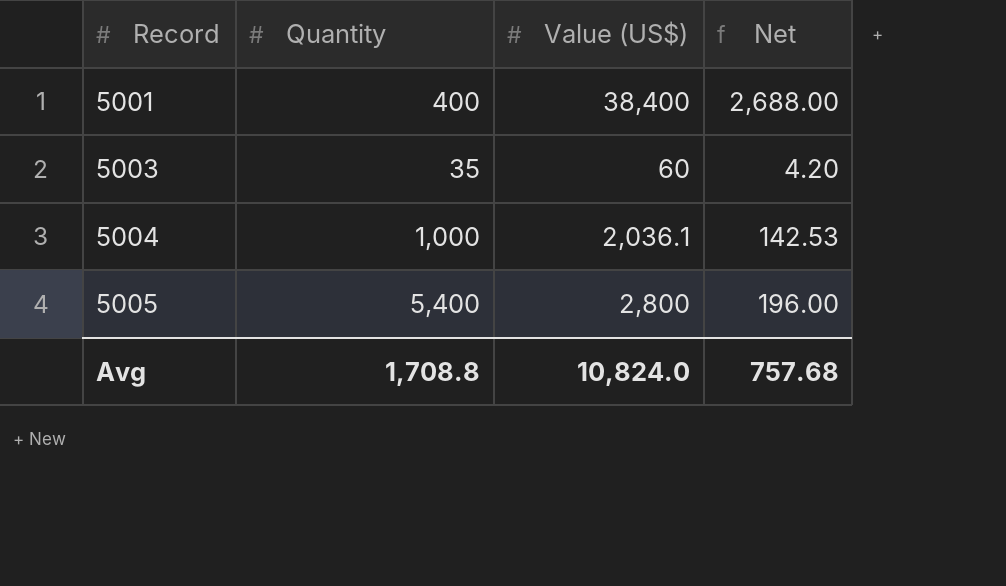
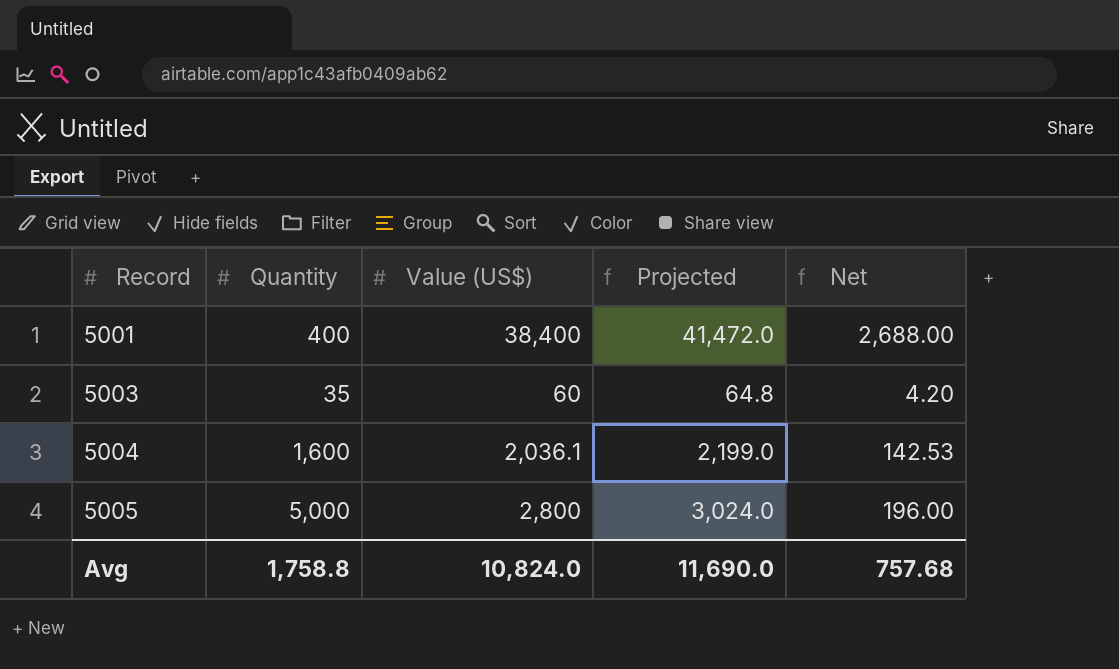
column Projected | formula: none -> [Value (US$)] * 1.08
5004 | Quantity: 1,000 -> 1,600
5005 | Quantity: 5,400 -> 5,000
Avg | Quantity: 1,708.8 -> 1,758.8

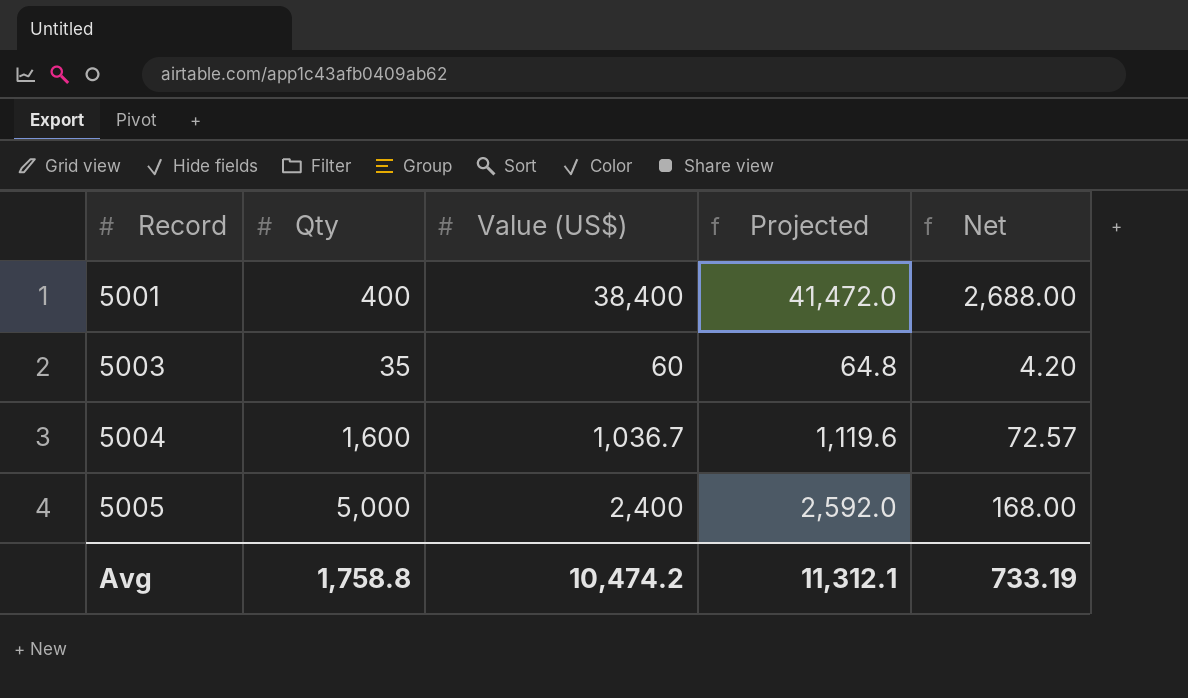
column name: Quantity -> Qty
5004 | Value (US$): 2,036.1 -> 1,036.7
5004 | Projected: 2,199.0 -> 1,119.6
5004 | Net: 142.53 -> 72.57
5005 | Value (US$): 2,800 -> 2,400
5005 | Projected: 3,024.0 -> 2,592.0
5005 | Net: 196.00 -> 168.00
Avg | Value (US$): 10,824.0 -> 10,474.2
Avg | Projected: 11,690.0 -> 11,312.1
Avg | Net: 757.68 -> 733.19

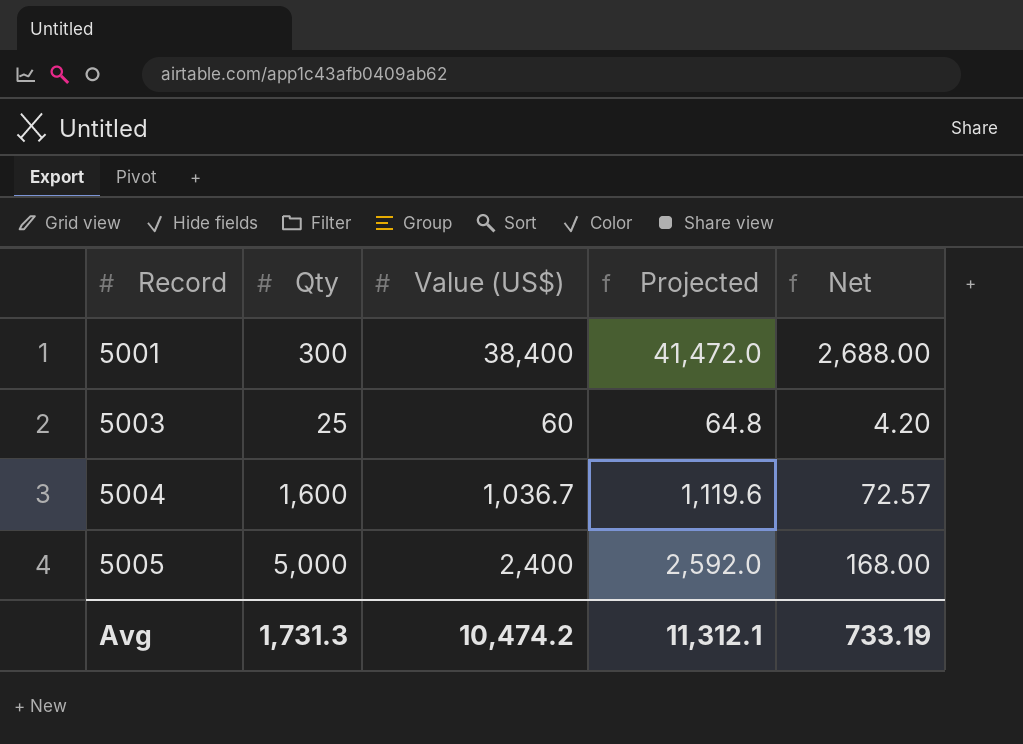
5001 | Qty: 400 -> 300
5003 | Qty: 35 -> 25
Avg | Qty: 1,758.8 -> 1,731.3

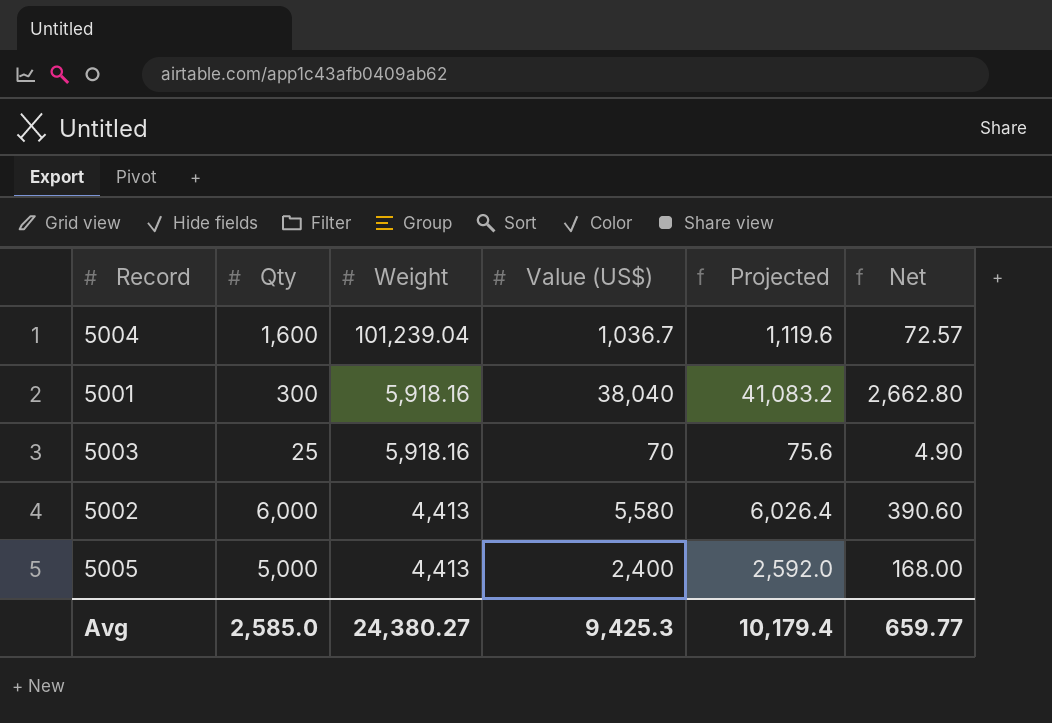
row order: Record ascending -> Weight descending
column Weight | position: none -> 3
5001 | Value (US$): 38,400 -> 38,040
5001 | Projected: 41,472.0 -> 41,083.2
5001 | Net: 2,688.00 -> 2,662.80
5003 | Value (US$): 60 -> 70
5003 | Projected: 64.8 -> 75.6
5003 | Net: 4.20 -> 4.90
row 5002: none -> 6,000 | 4,413 | 5,580 | 6,026.4 | 390.60
Avg | Qty: 1,731.3 -> 2,585.0
Avg | Value (US$): 10,474.2 -> 9,425.3
Avg | Projected: 11,312.1 -> 10,179.4
Avg | Net: 733.19 -> 659.77

